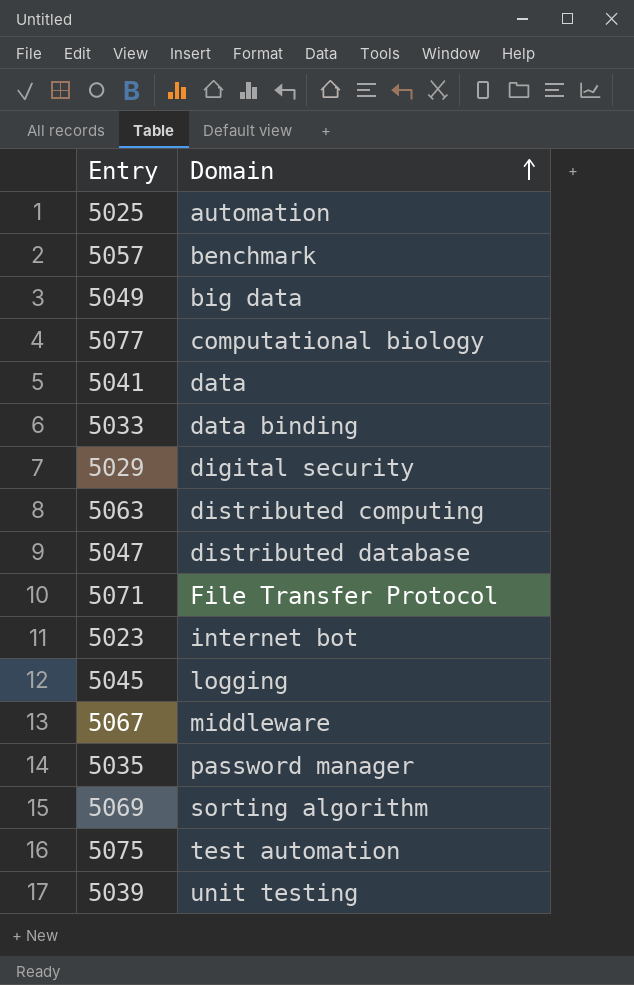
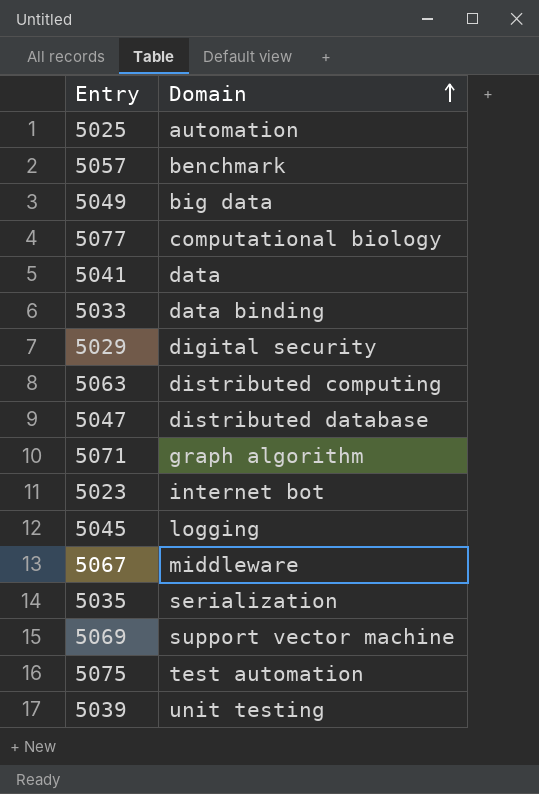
5071 | Domain: File Transfer Protocol -> graph algorithm
5035 | Domain: password manager -> serialization
5069 | Domain: sorting algorithm -> support vector machine

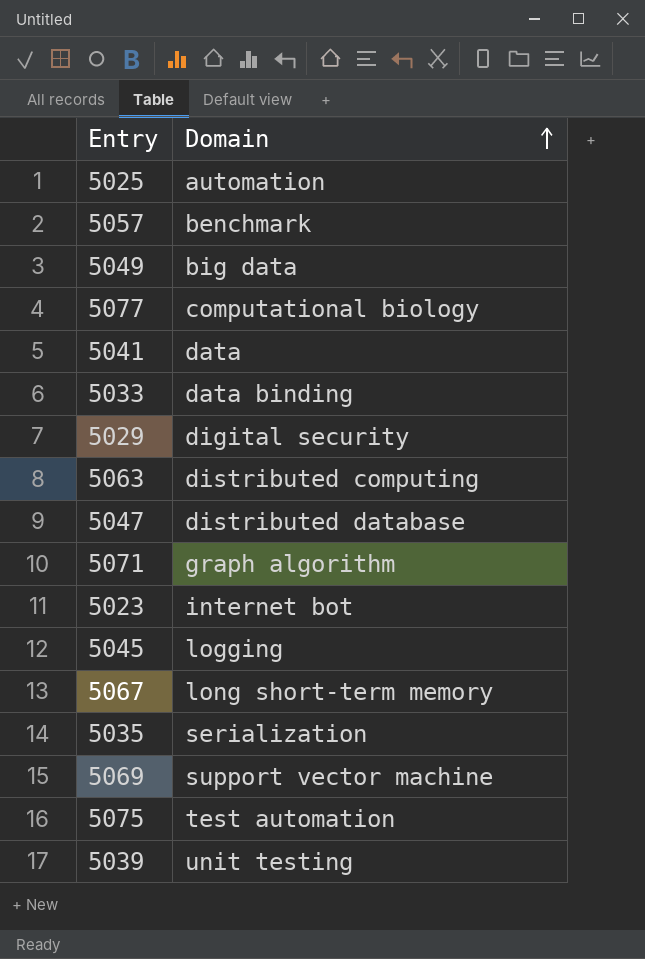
5067 | Domain: middleware -> long short-term memory

